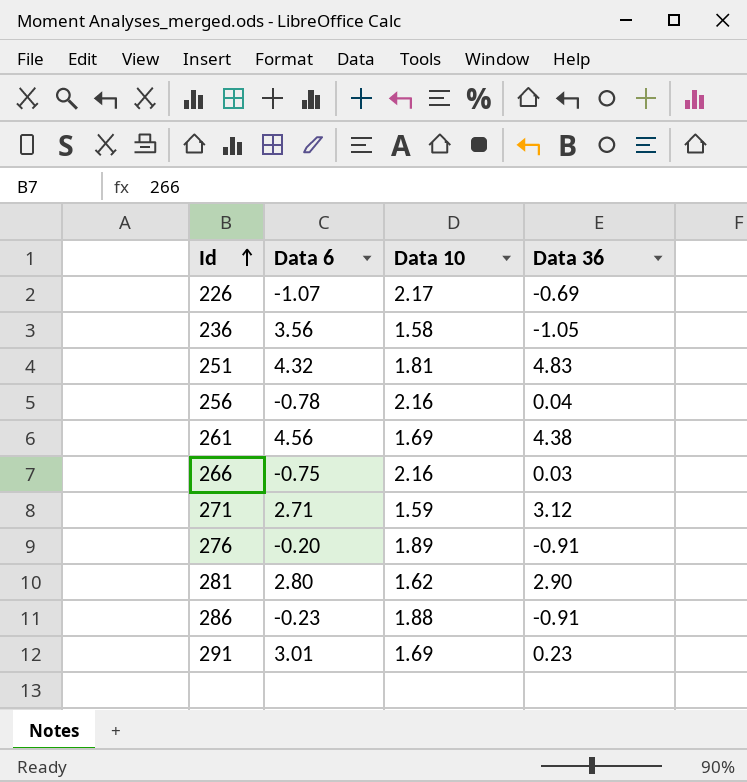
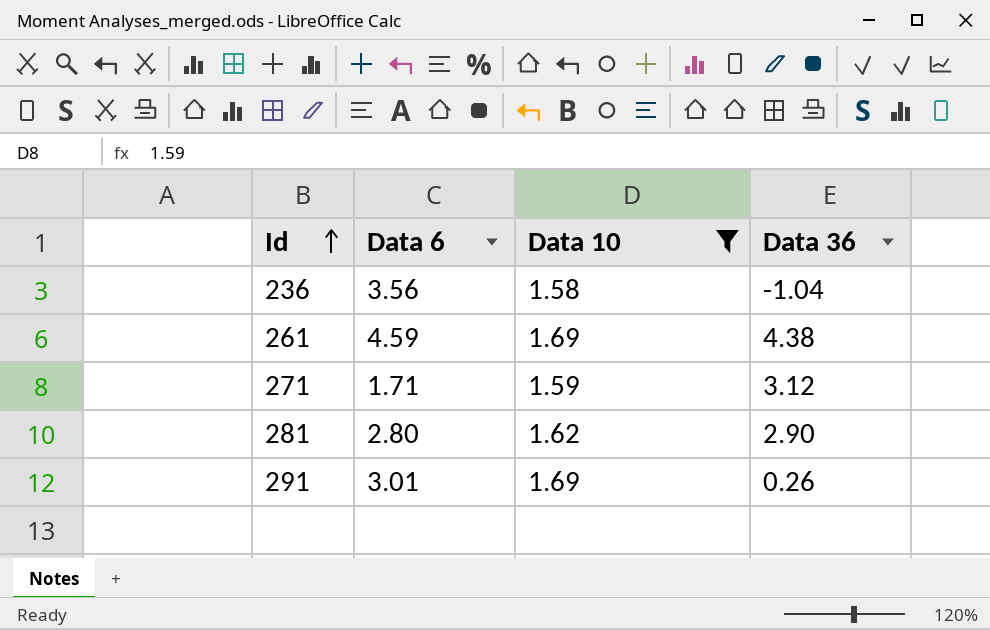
filter: none -> Data 10 <= 1.69
236 | Data 36: -1.05 -> -1.04
261 | Data 6: 4.56 -> 4.59
271 | Data 6: 2.71 -> 1.71
291 | Data 36: 0.23 -> 0.26

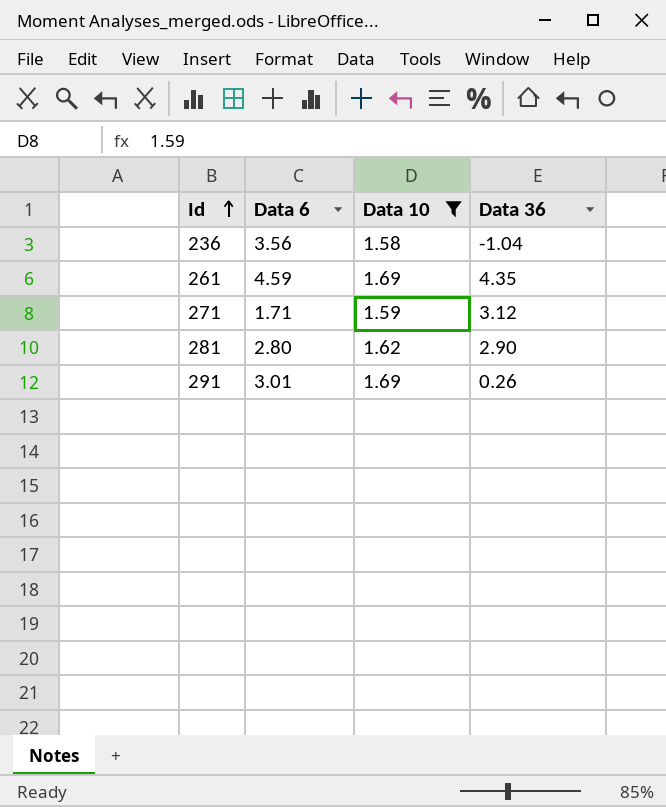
261 | Data 36: 4.38 -> 4.35

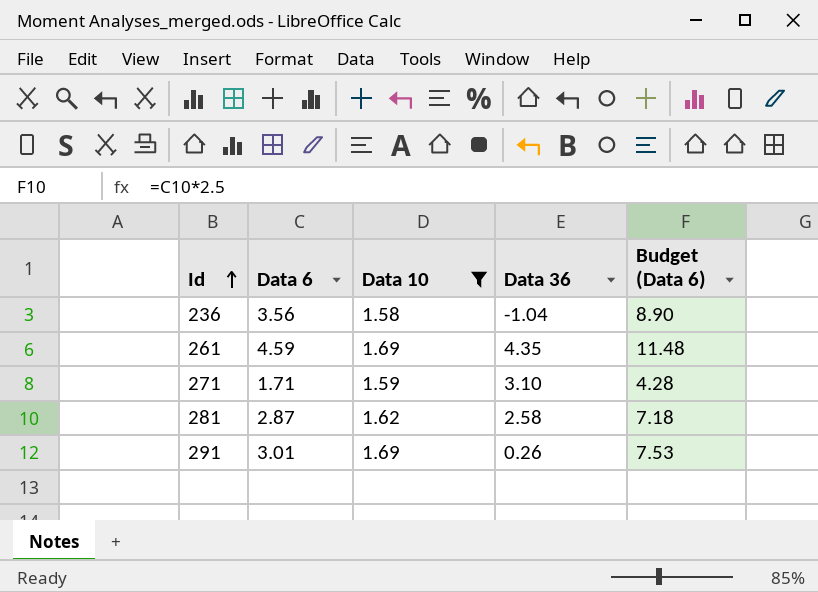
column Budget (Data 6) | formula: none -> [Data 6] * 2.5
271 | Data 36: 3.12 -> 3.10
281 | Data 6: 2.80 -> 2.87
281 | Data 36: 2.90 -> 2.58

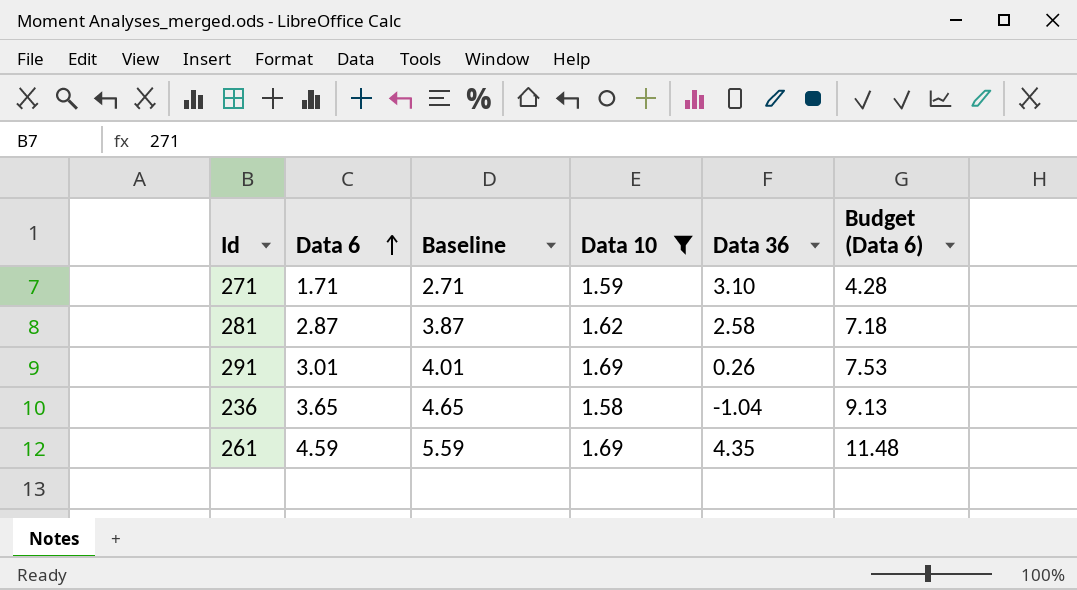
row order: Id ascending -> Data 6 ascending
column Baseline | formula: none -> [Data 6] + 1
236 | Data 6: 3.56 -> 3.65
236 | Budget (Data 6): 8.90 -> 9.13

